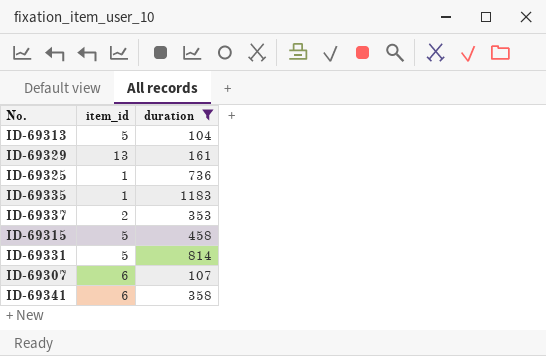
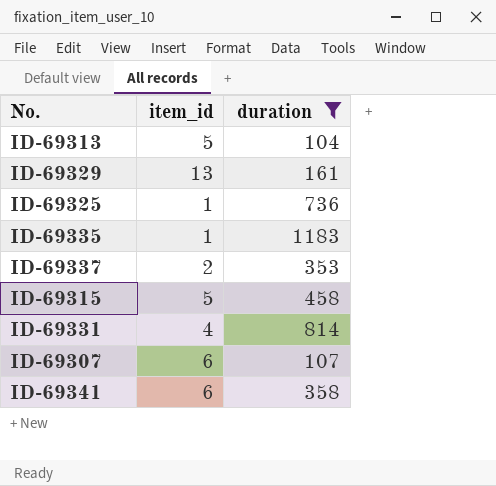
ID-69331 | item_id: 5 -> 4

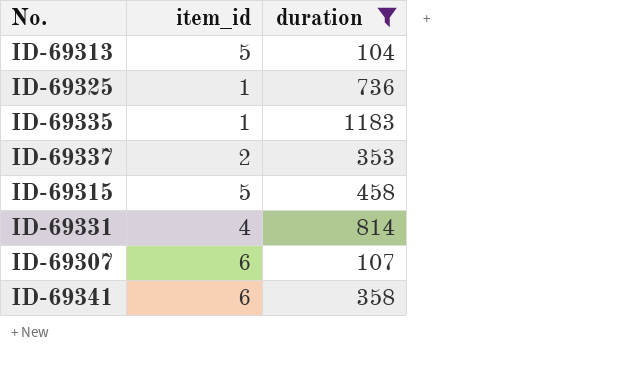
row ID-69329: 13 | 161 -> none

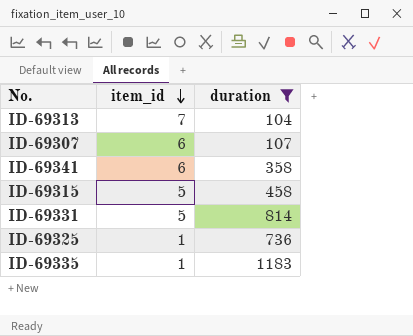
row order: none -> item_id descending
row ID-69337: 2 | 353 -> none
ID-69313 | item_id: 5 -> 7
ID-69331 | item_id: 4 -> 5

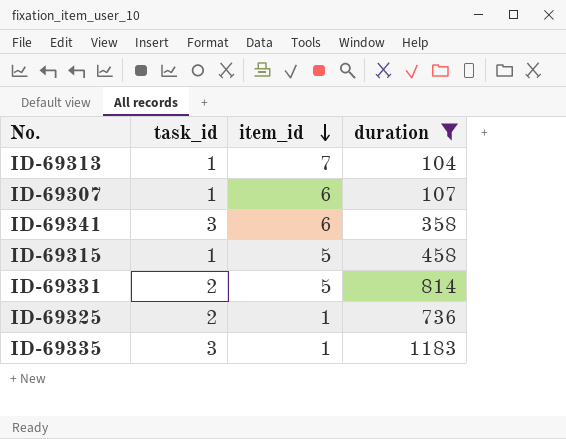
column task_id | position: none -> 2

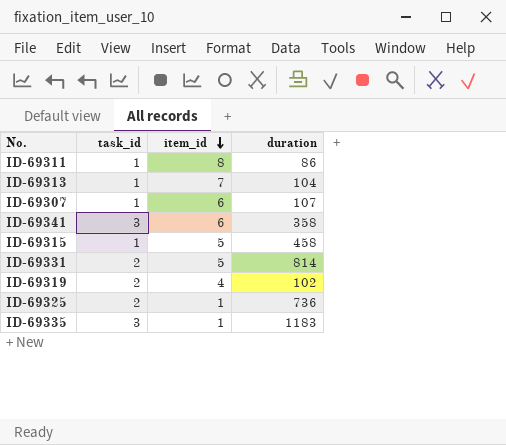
filter: duration >= 104 -> none

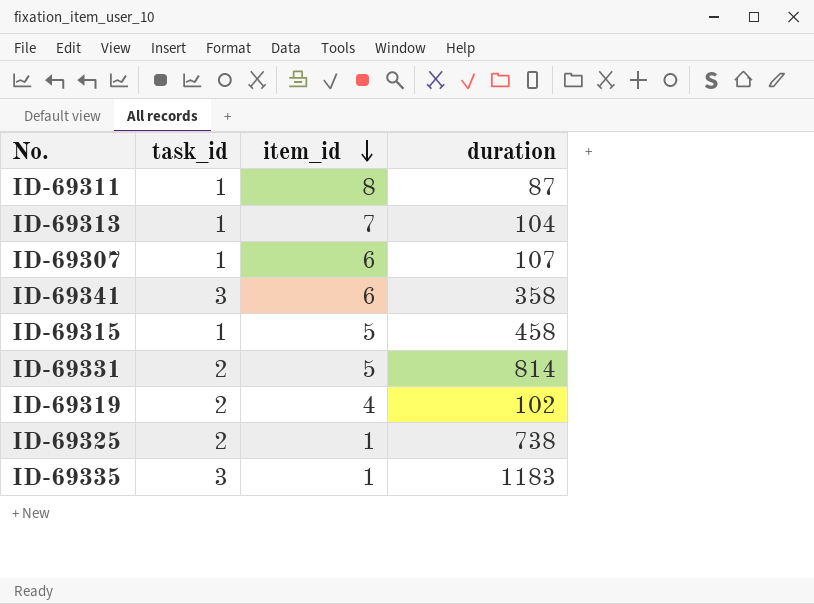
ID-69311 | duration: 86 -> 87
ID-69325 | duration: 736 -> 738

